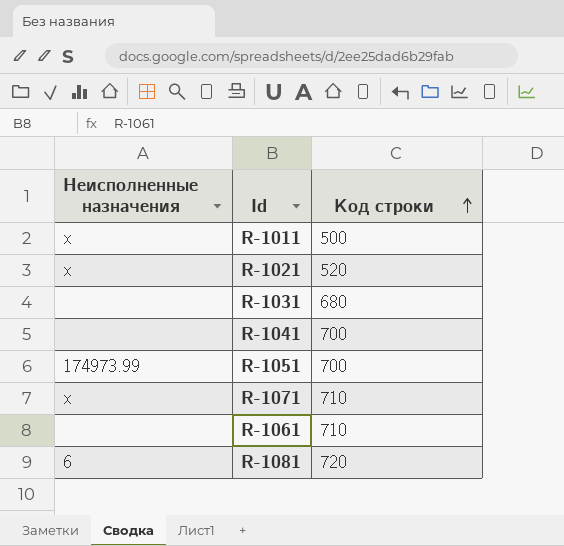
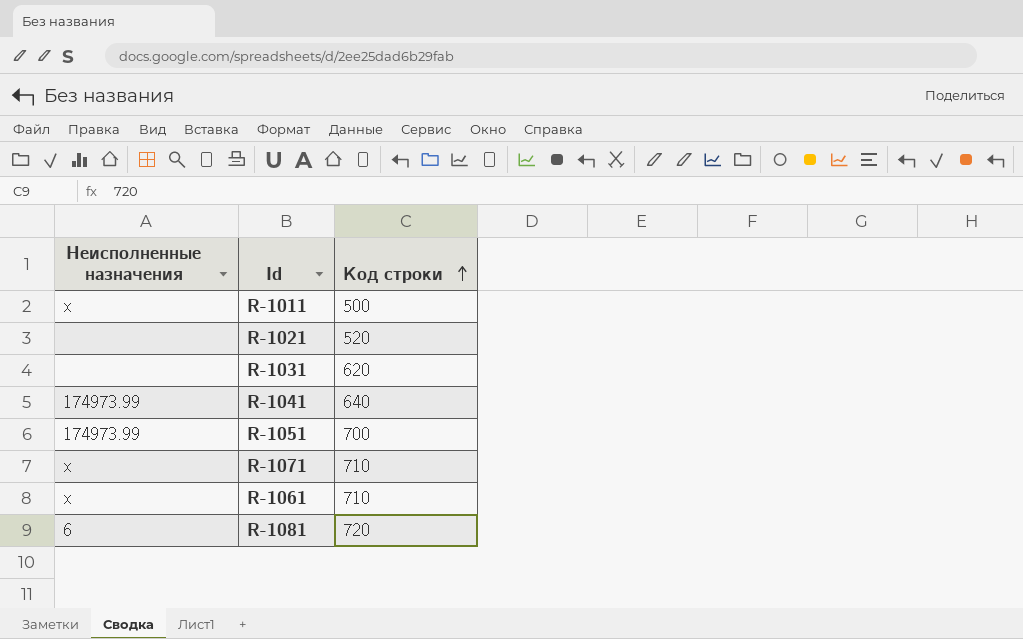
R-1021 | Неисполненные назначения: x -> none
R-1031 | Код строки: 680 -> 620
R-1041 | Неисполненные назначения: none -> 174973.99
R-1041 | Код строки: 700 -> 640
R-1061 | Неисполненные назначения: none -> x

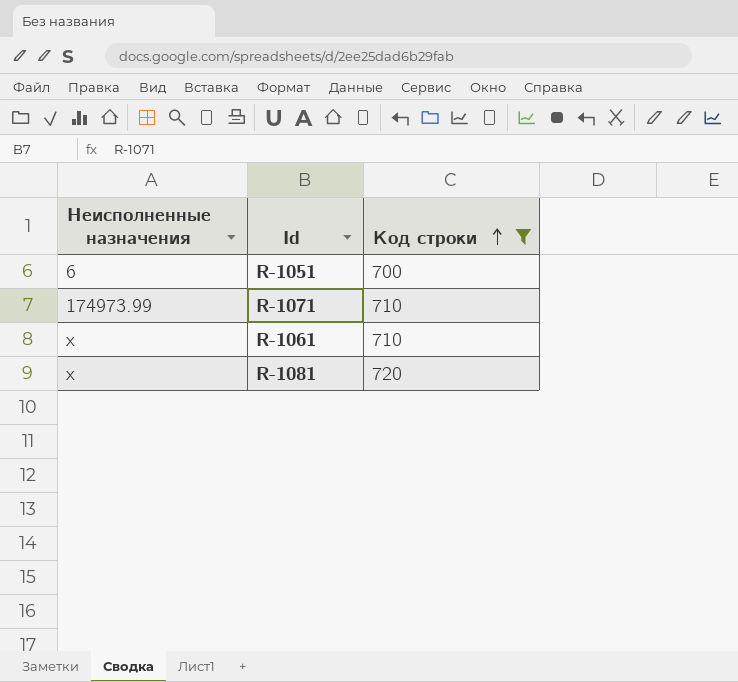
filter: none -> Код строки >= 700
R-1051 | Неисполненные назначения: 174973.99 -> 6
R-1071 | Неисполненные назначения: x -> 174973.99
R-1081 | Неисполненные назначения: 6 -> x

